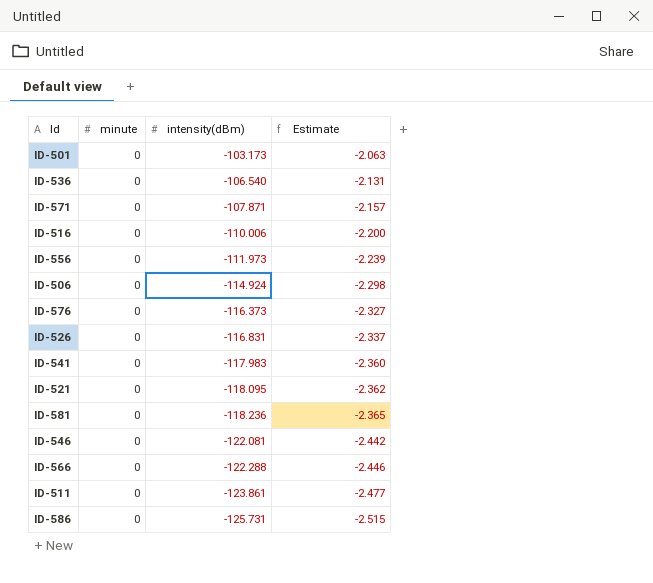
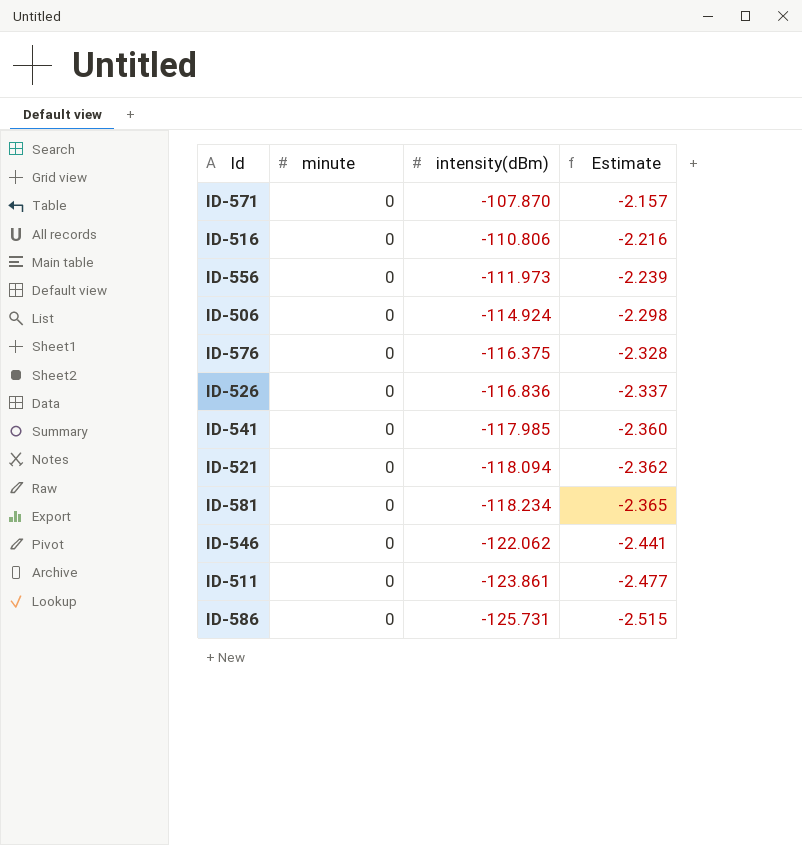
row ID-501: 0 | -103.173 | -2.063 -> none
row ID-536: 0 | -106.540 | -2.131 -> none
row ID-566: 0 | -122.288 | -2.446 -> none
ID-571 | intensity(dBm): -107.871 -> -107.870
ID-516 | intensity(dBm): -110.006 -> -110.806
ID-516 | Estimate: -2.200 -> -2.216
ID-576 | intensity(dBm): -116.373 -> -116.375
ID-576 | Estimate: -2.327 -> -2.328
ID-526 | intensity(dBm): -116.831 -> -116.836
ID-541 | intensity(dBm): -117.983 -> -117.985
ID-521 | intensity(dBm): -118.095 -> -118.094
ID-581 | intensity(dBm): -118.236 -> -118.234
ID-546 | intensity(dBm): -122.081 -> -122.062
ID-546 | Estimate: -2.442 -> -2.441

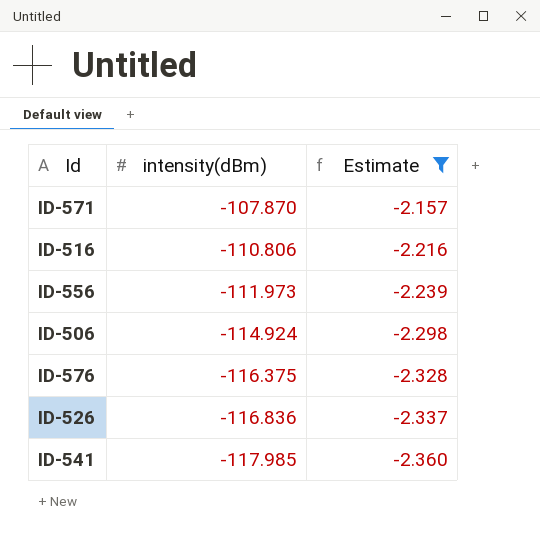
filter: none -> Estimate >= -2.360
column minute | position: 2 -> none

